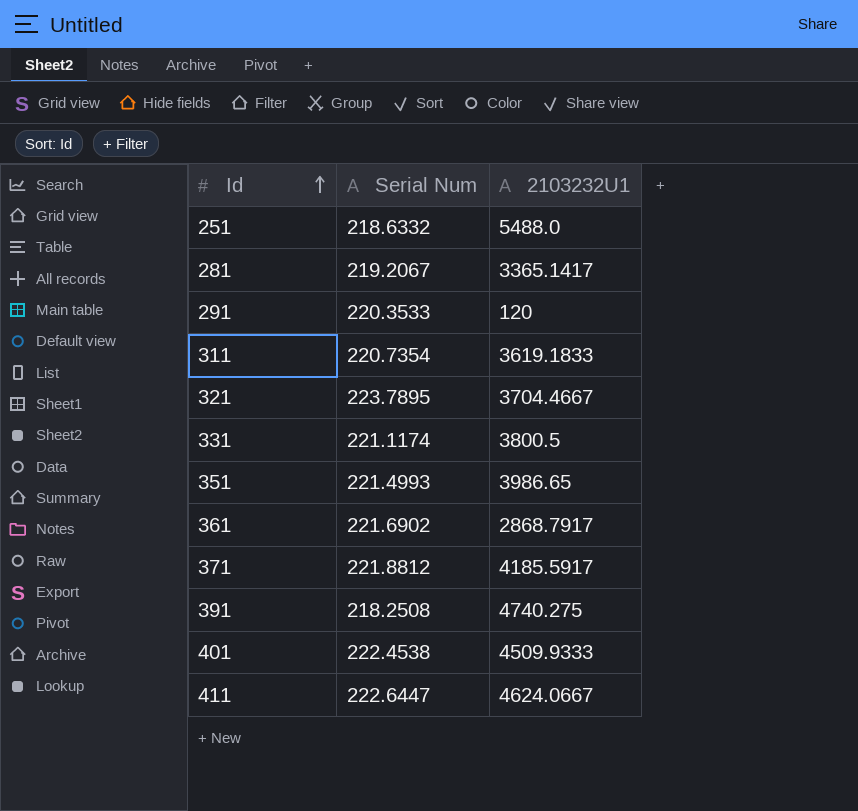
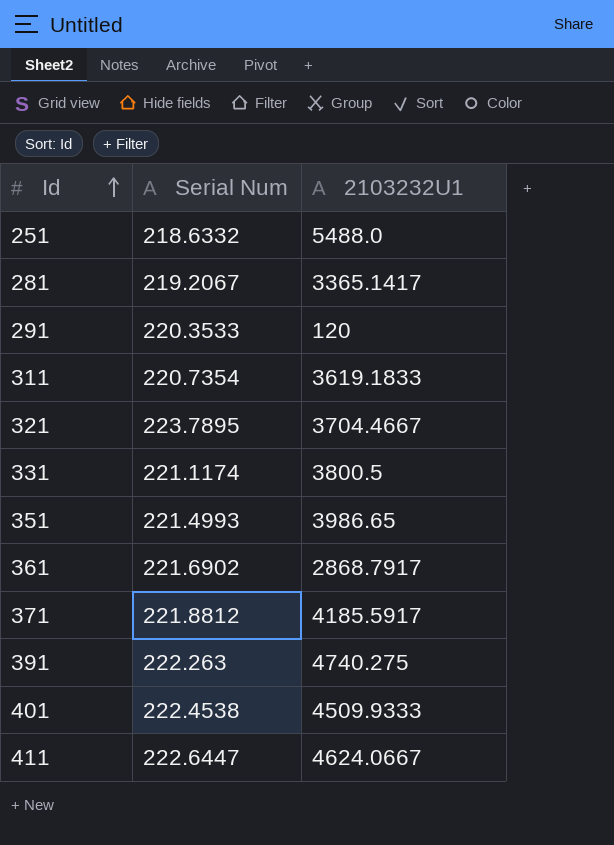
391 | Serial Num: 218.2508 -> 222.263

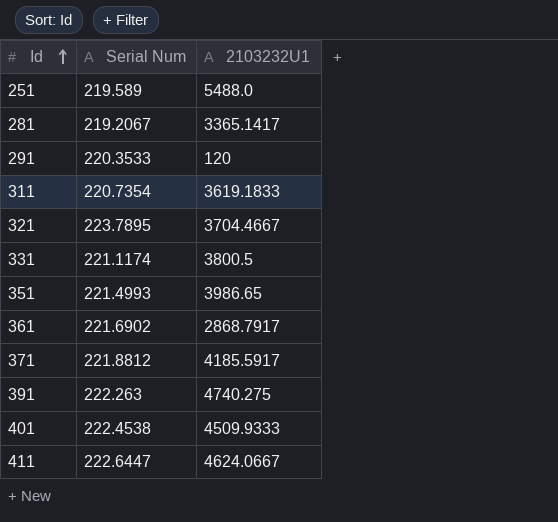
251 | Serial Num: 218.6332 -> 219.589

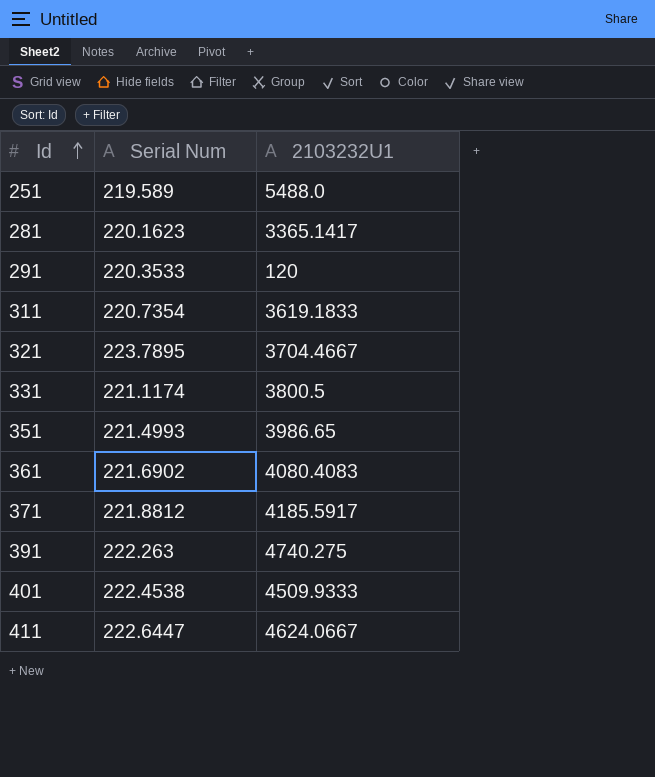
281 | Serial Num: 219.2067 -> 220.1623
361 | 2103232U1: 2868.7917 -> 4080.4083

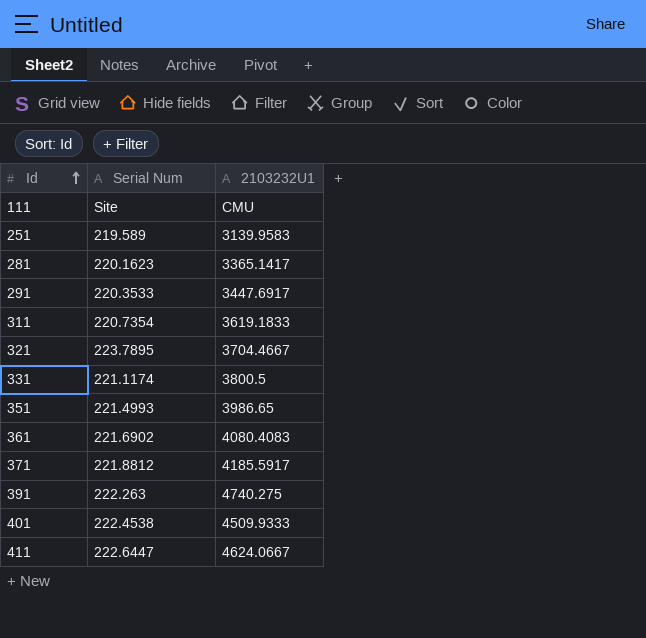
row 111: none -> Site | CMU
251 | 2103232U1: 5488.0 -> 3139.9583
291 | 2103232U1: 120 -> 3447.6917

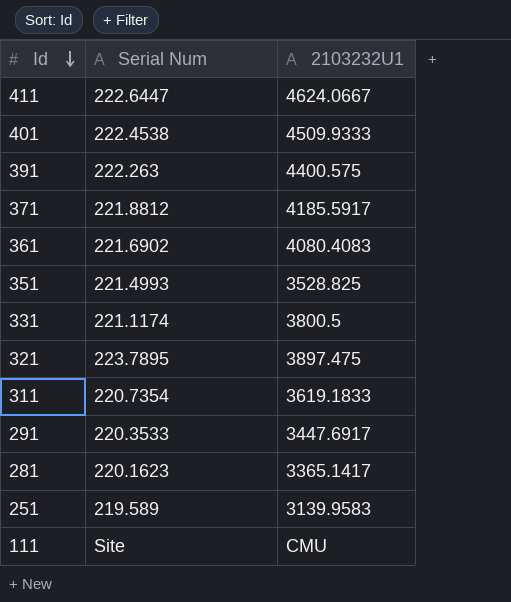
row order: Id ascending -> Id descending
391 | 2103232U1: 4740.275 -> 4400.575
351 | 2103232U1: 3986.65 -> 3528.825
321 | 2103232U1: 3704.4667 -> 3897.475

